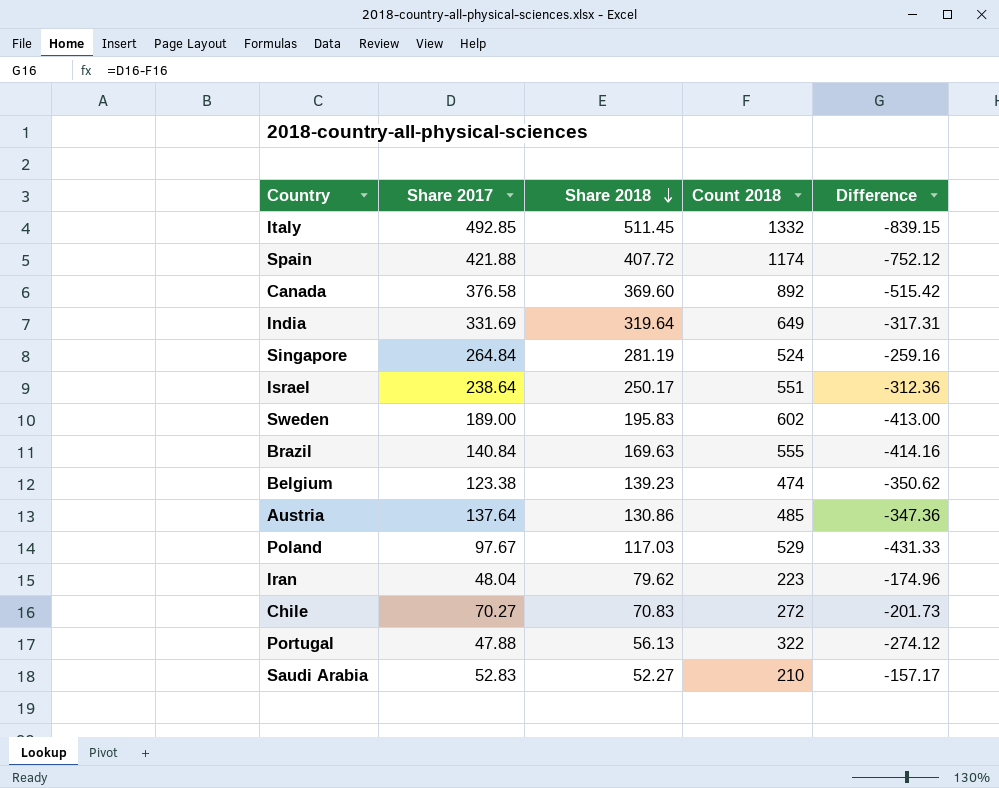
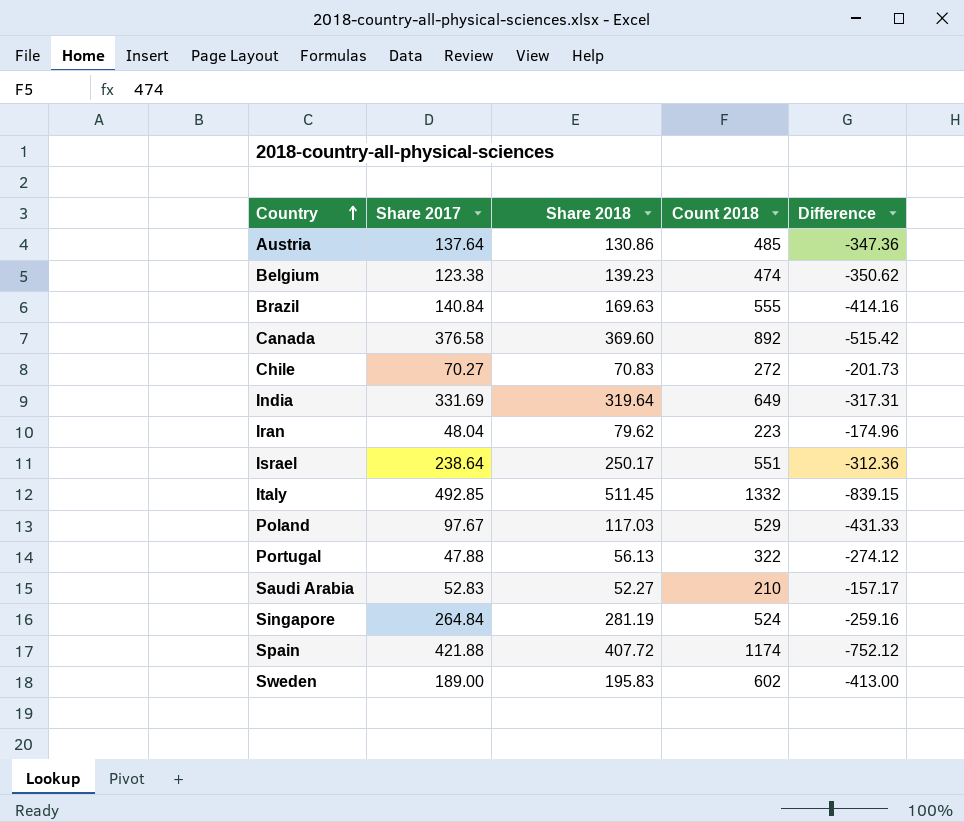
row order: Share 2018 descending -> Country ascending

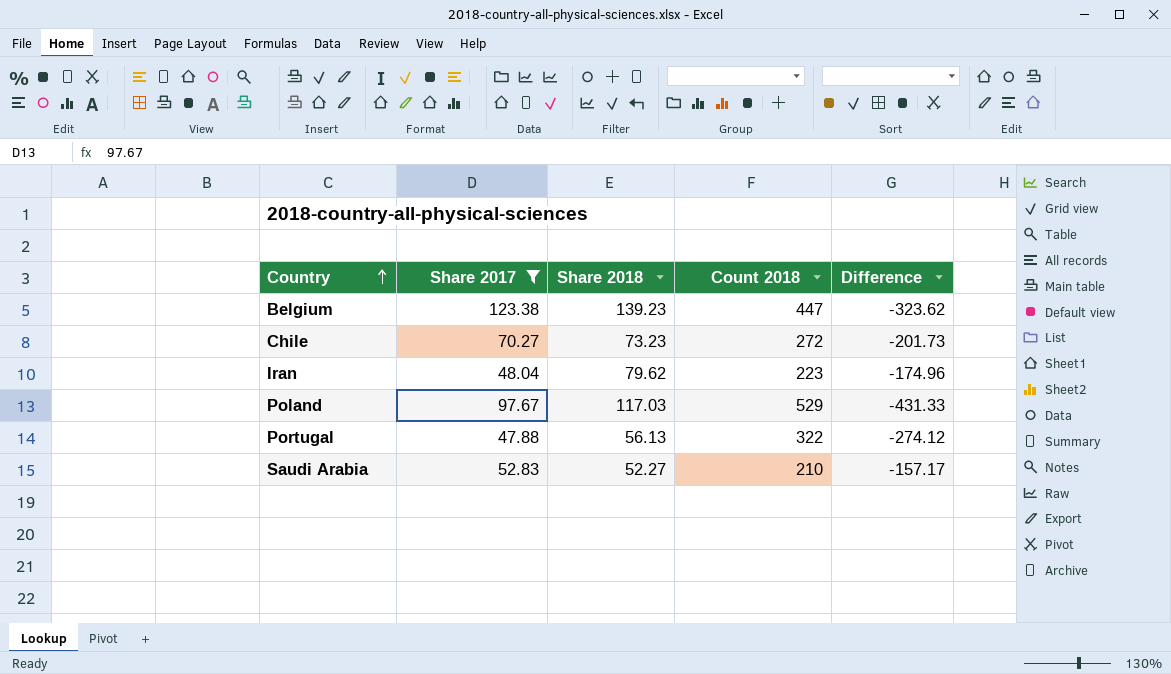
filter: none -> Share 2017 <= 123.38
Belgium | Count 2018: 474 -> 447
Belgium | Difference: -350.62 -> -323.62
Chile | Share 2018: 70.83 -> 73.23

